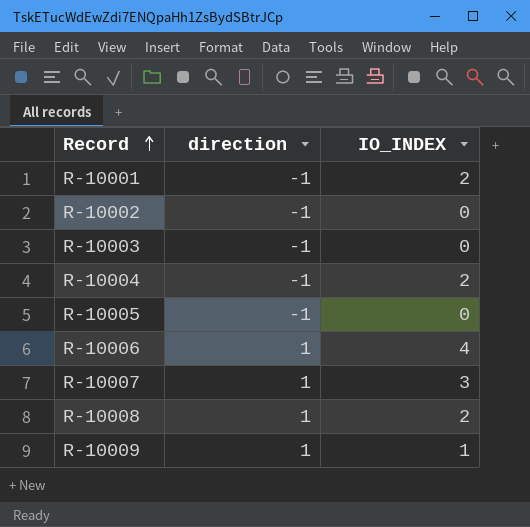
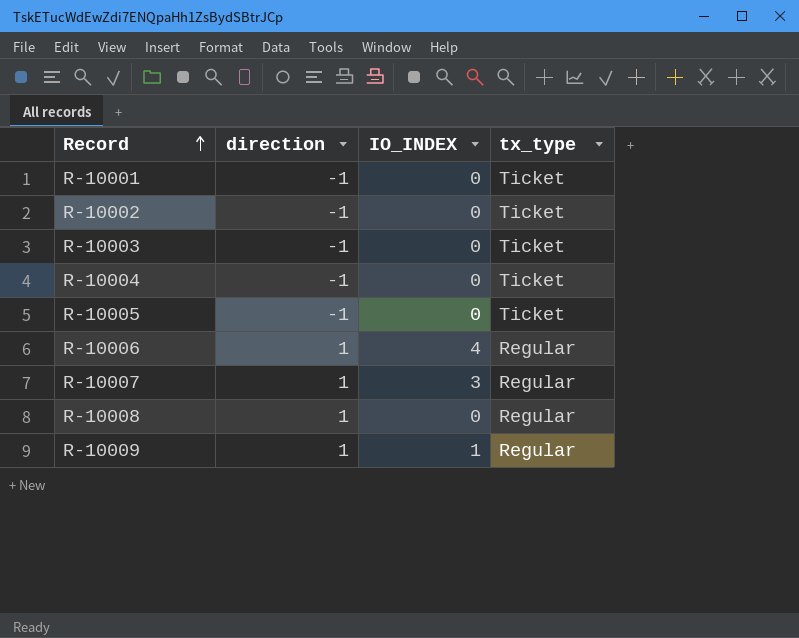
column tx_type | position: none -> 4
R-10001 | IO_INDEX: 2 -> 0
R-10004 | IO_INDEX: 2 -> 0
R-10008 | IO_INDEX: 2 -> 0

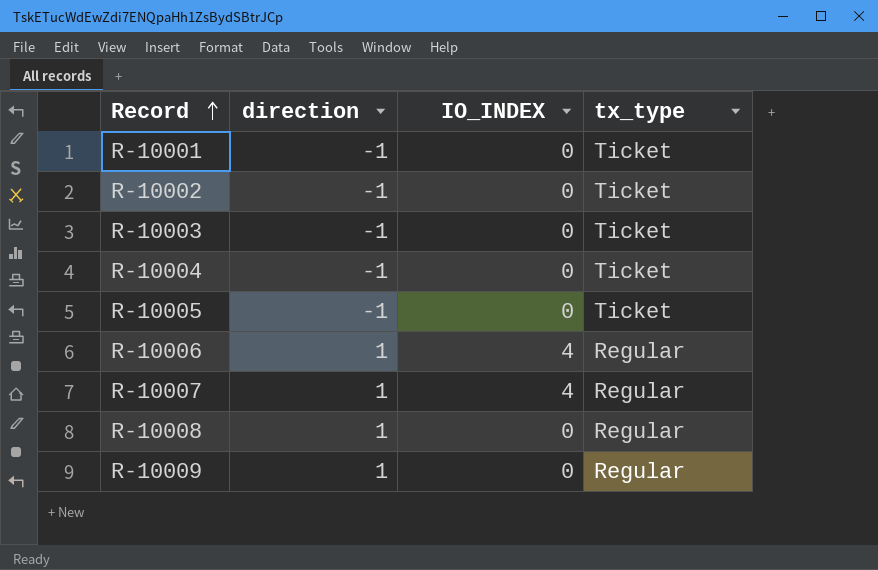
R-10007 | IO_INDEX: 3 -> 4
R-10009 | IO_INDEX: 1 -> 0

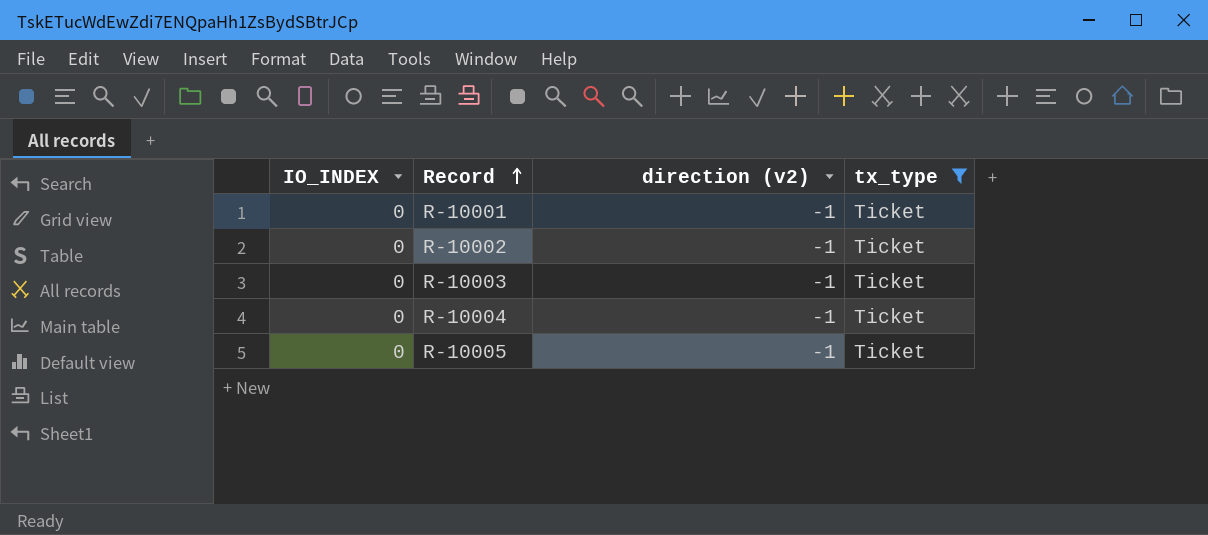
filter: none -> tx_type = Ticket
column IO_INDEX | position: 3 -> 1
column name: direction -> direction (v2)

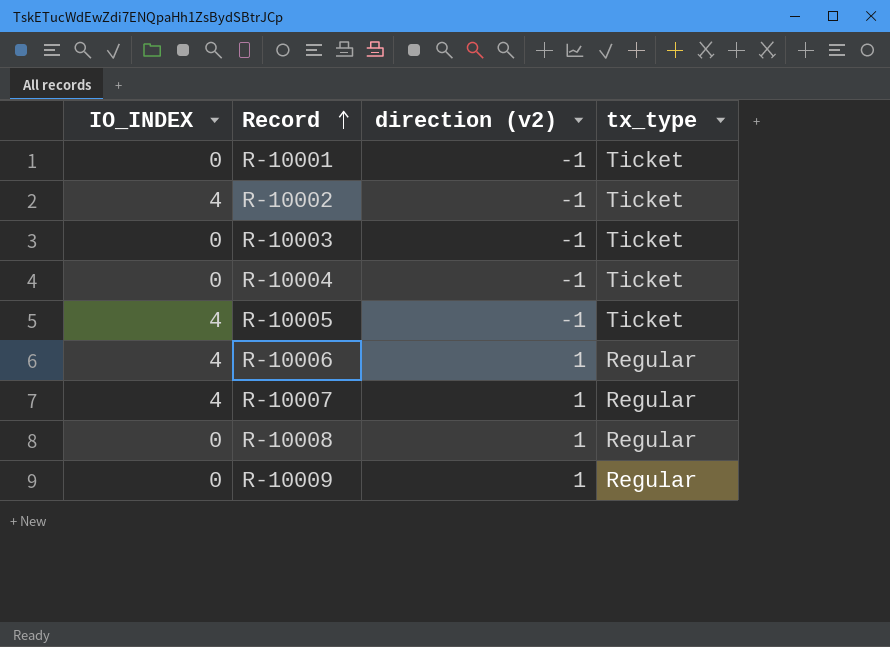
filter: tx_type = Ticket -> none
R-10002 | IO_INDEX: 0 -> 4
R-10005 | IO_INDEX: 0 -> 4

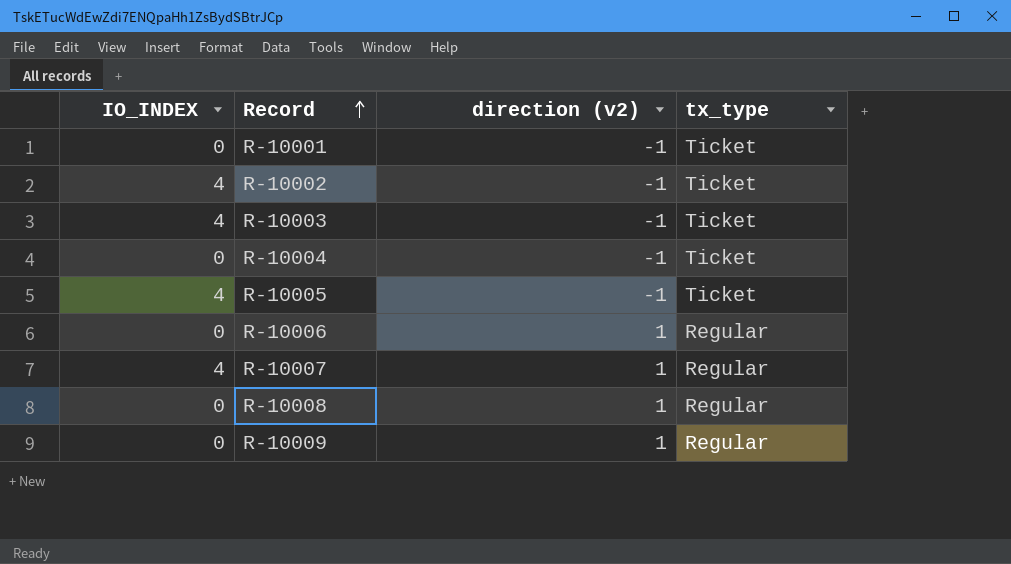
R-10003 | IO_INDEX: 0 -> 4
R-10006 | IO_INDEX: 4 -> 0

